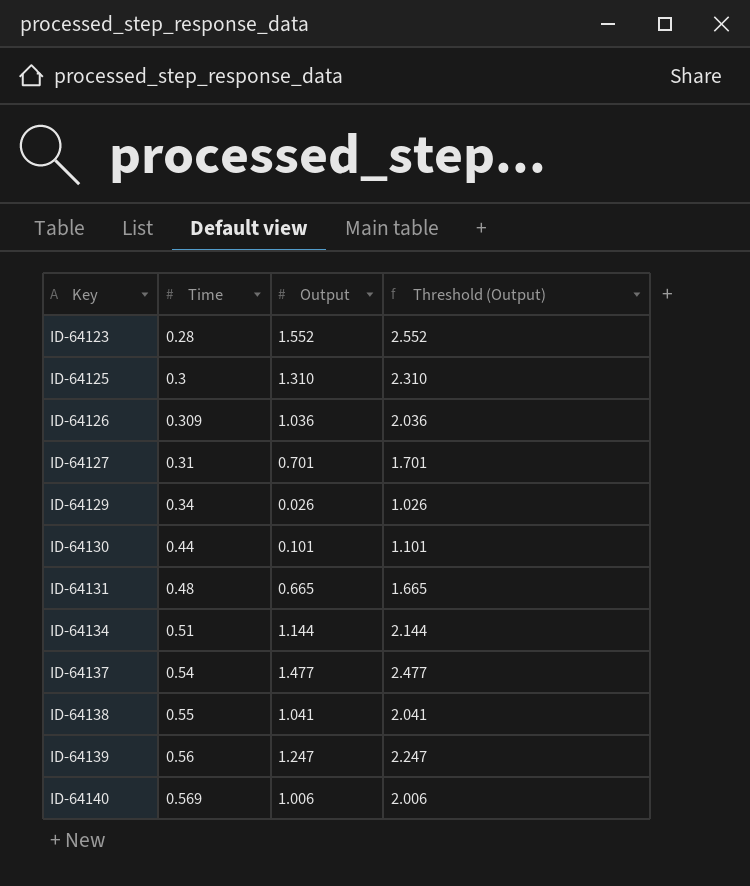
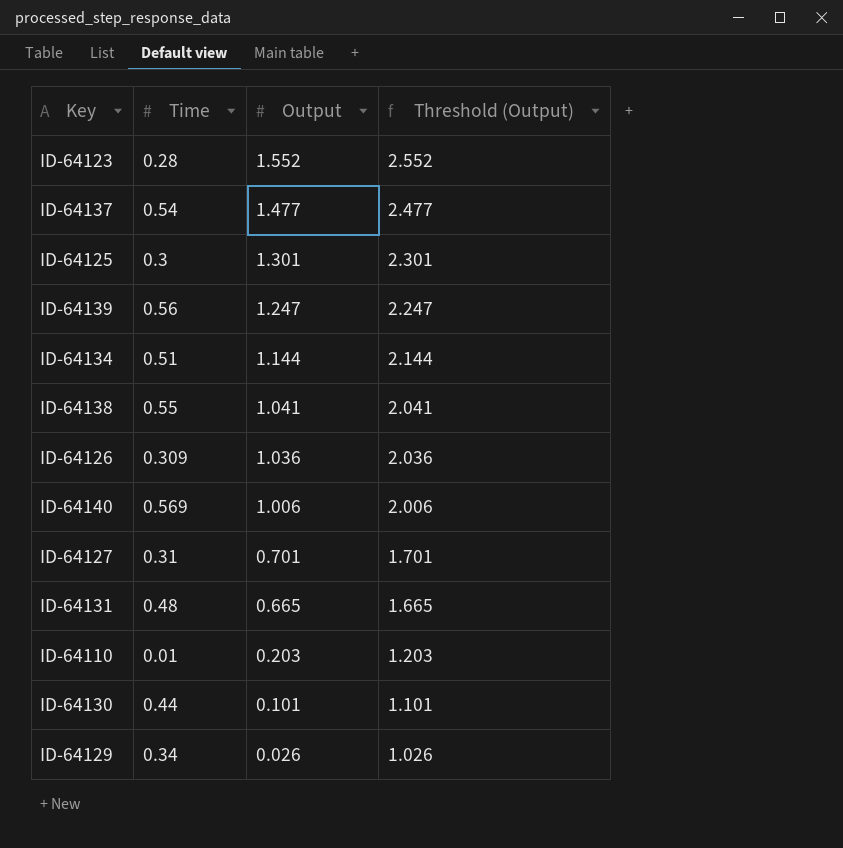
row order: Key ascending -> Output descending
ID-64125 | Output: 1.310 -> 1.301
ID-64125 | Threshold (Output): 2.310 -> 2.301
row ID-64110: none -> 0.01 | 0.203 | 1.203

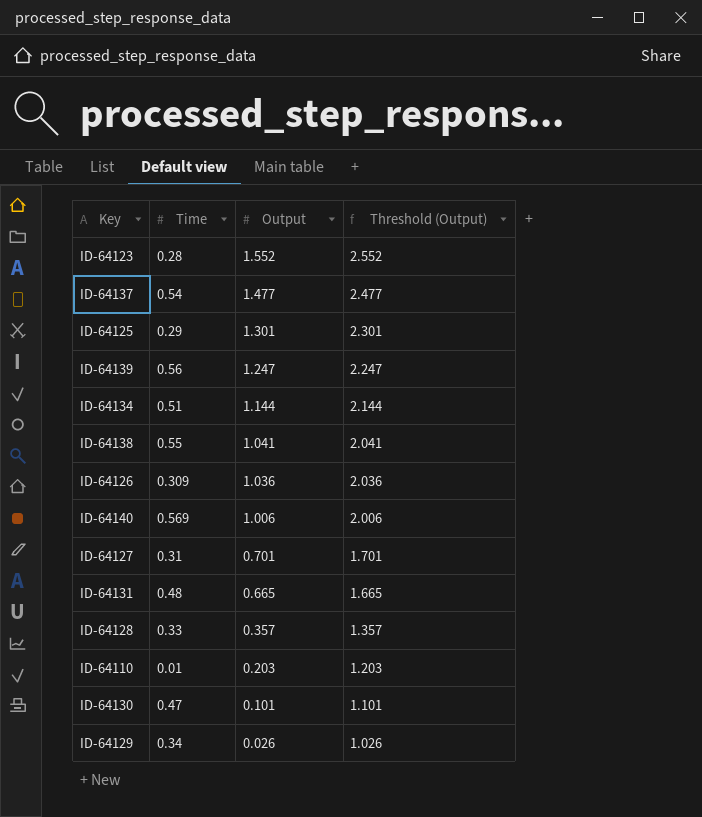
ID-64125 | Time: 0.3 -> 0.29
row ID-64128: none -> 0.33 | 0.357 | 1.357
ID-64130 | Time: 0.44 -> 0.47

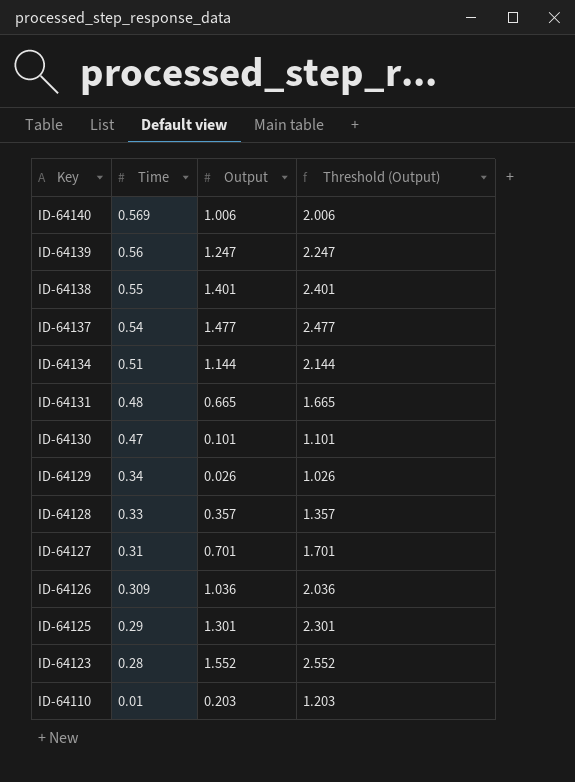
row order: Output descending -> Key descending
ID-64138 | Output: 1.041 -> 1.401
ID-64138 | Threshold (Output): 2.041 -> 2.401

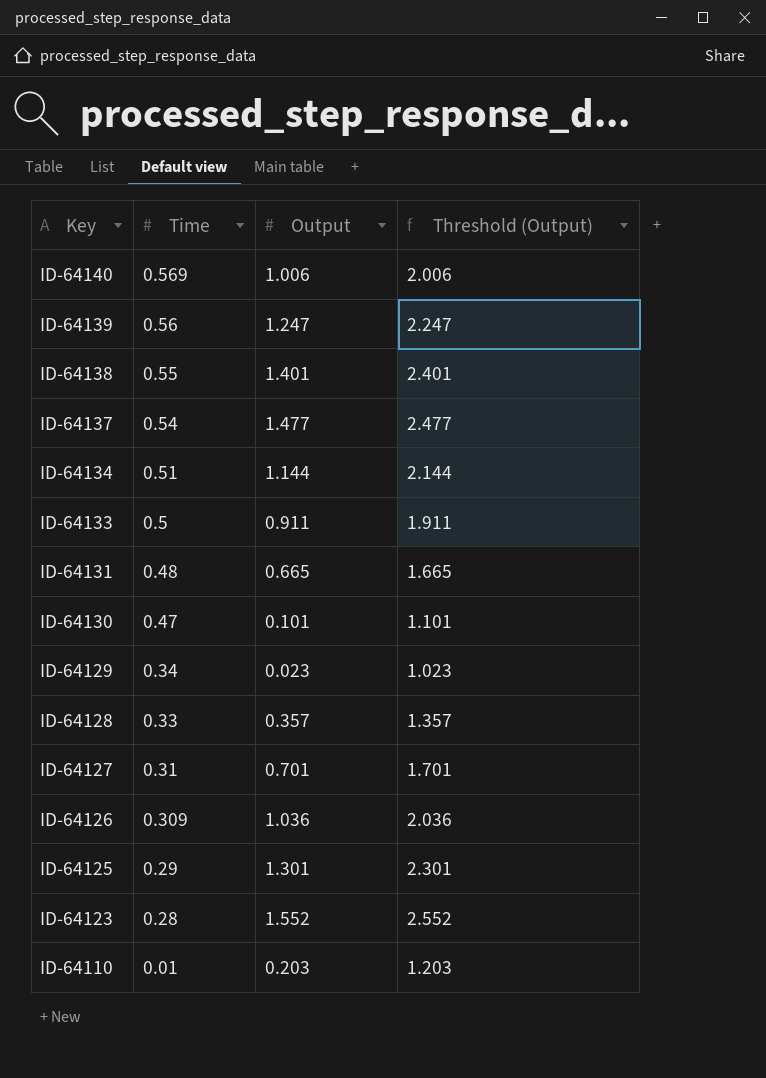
row ID-64133: none -> 0.5 | 0.911 | 1.911
ID-64129 | Output: 0.026 -> 0.023
ID-64129 | Threshold (Output): 1.026 -> 1.023

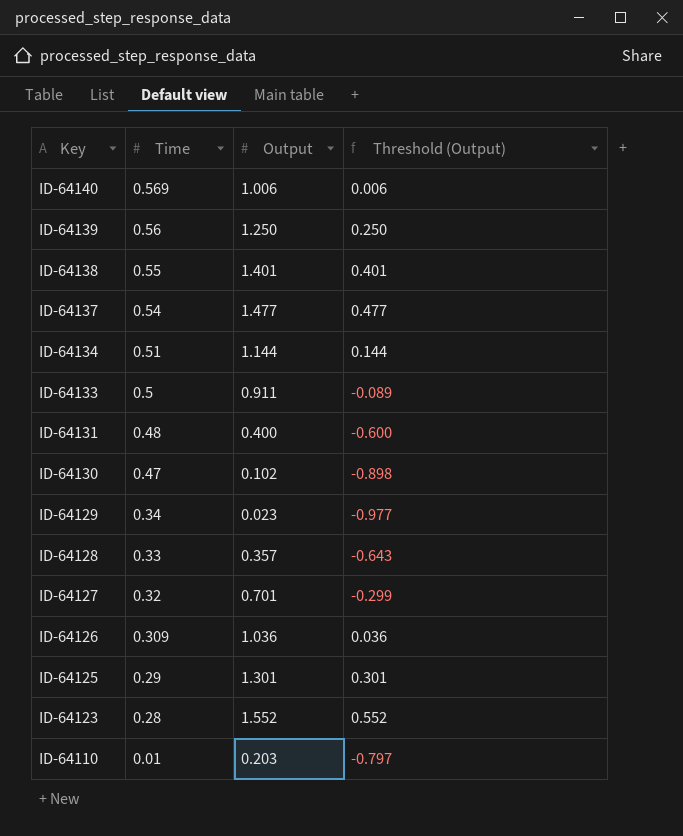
column Threshold (Output) | formula: [Output] + 1 -> [Output] - 1
ID-64139 | Output: 1.247 -> 1.250
ID-64131 | Output: 0.665 -> 0.400
ID-64130 | Output: 0.101 -> 0.102
ID-64127 | Time: 0.31 -> 0.32

